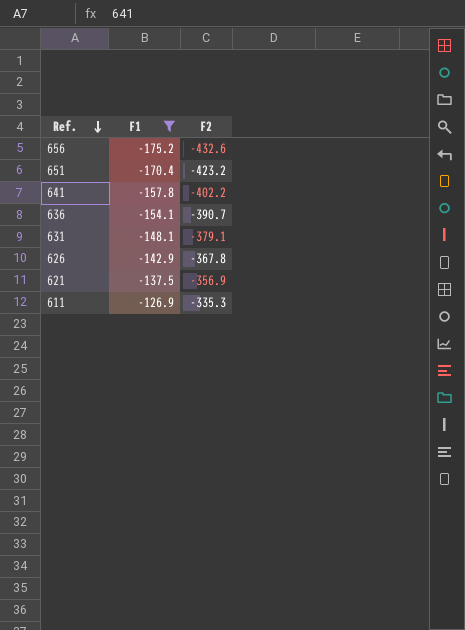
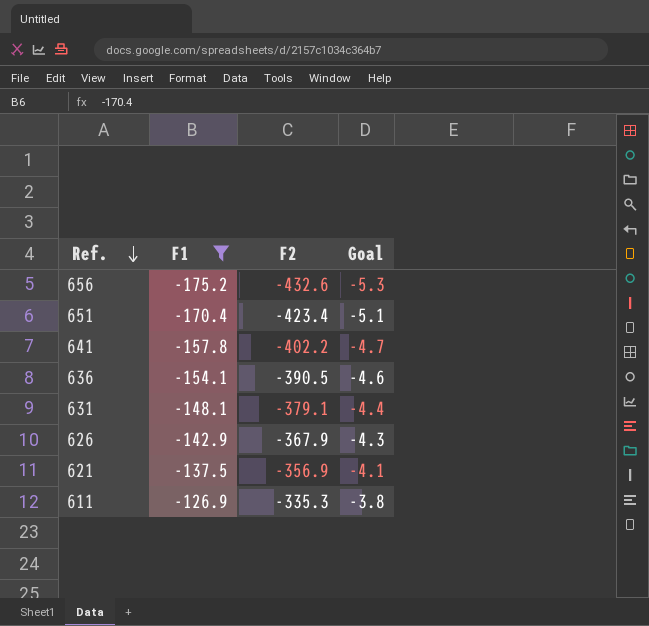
column Goal | formula: none -> [F1] * 0.03
651 | F2: -423.2 -> -423.4
636 | F2: -390.7 -> -390.5
626 | F2: -367.8 -> -367.9

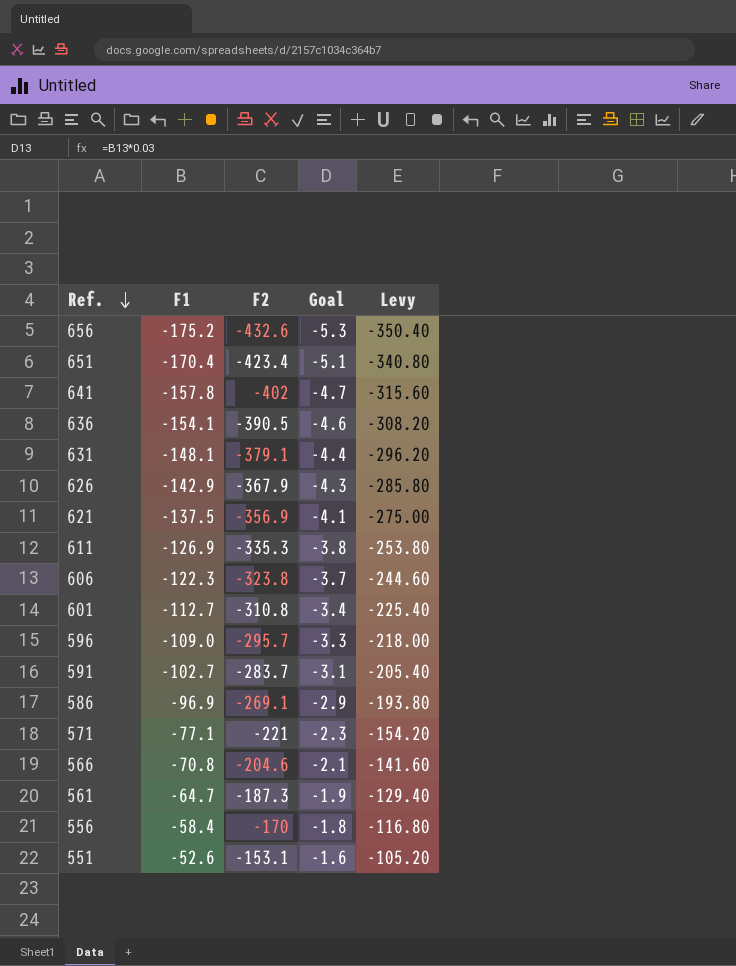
filter: F1 <= -126.9 -> none
column Levy | formula: none -> [F1] * 2
641 | F2: -402.2 -> -402

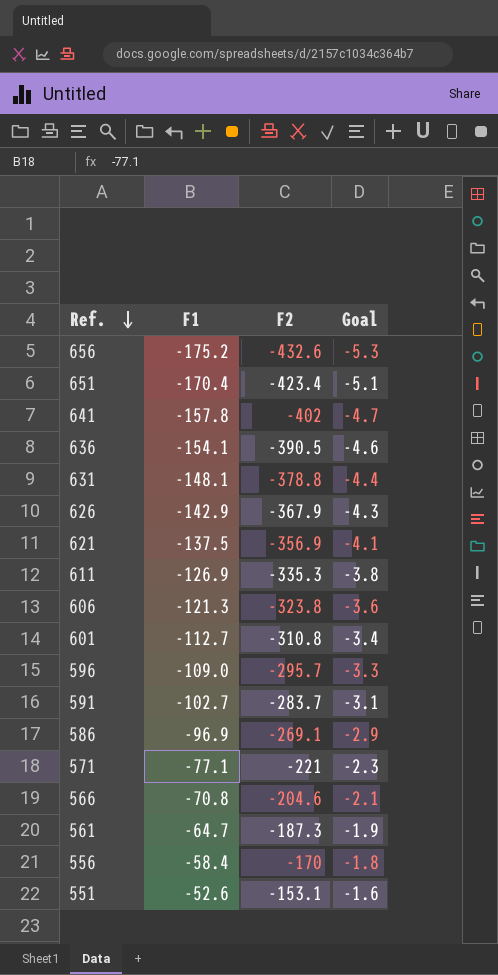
column Levy | formula: [F1] * 2 -> none
631 | F2: -379.1 -> -378.8
606 | F1: -122.3 -> -121.3
606 | Goal: -3.7 -> -3.6

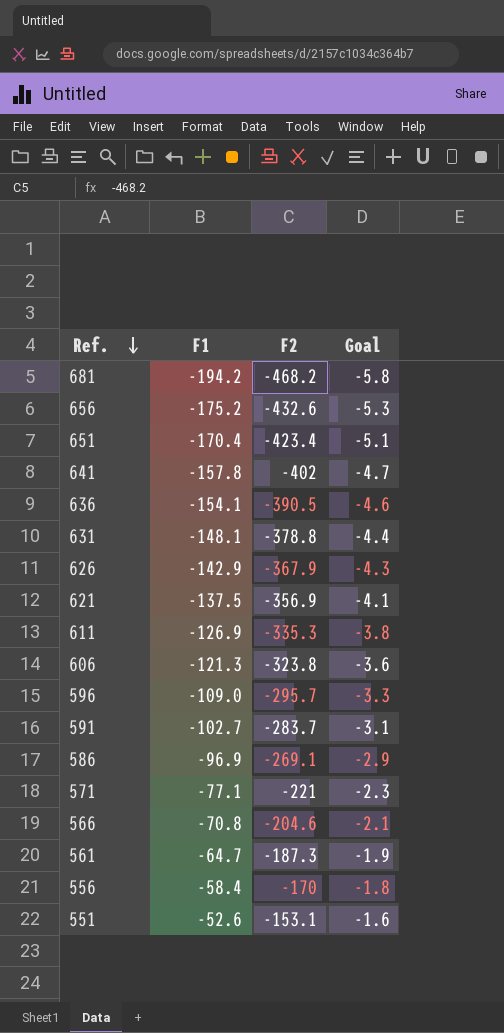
row 601: -112.7 | -310.8 | -3.4 -> none
row 681: none -> -194.2 | -468.2 | -5.8

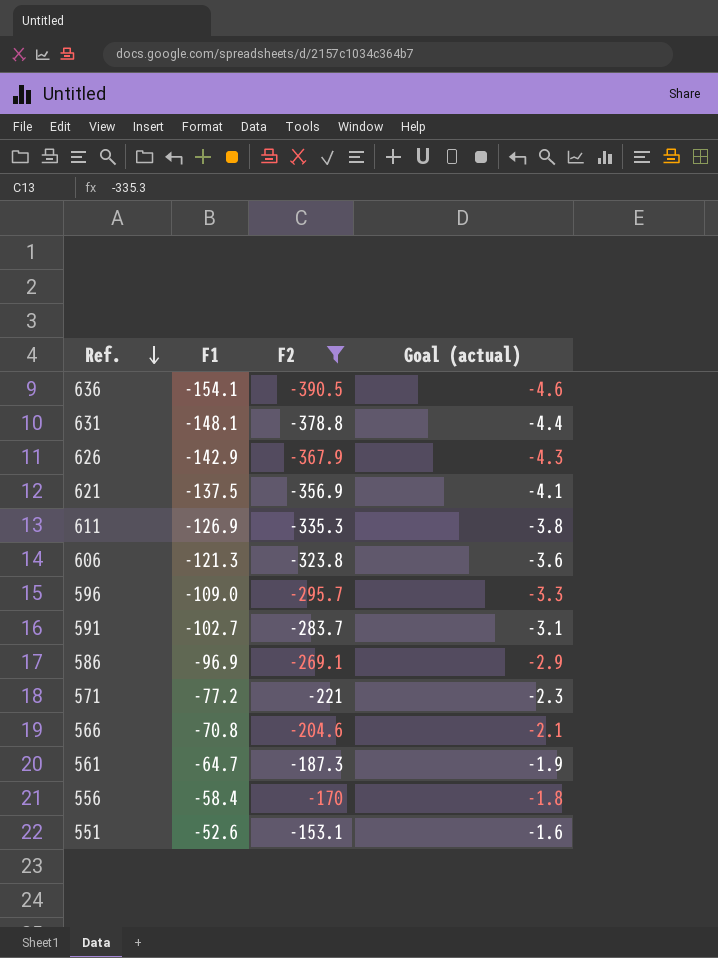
filter: none -> F2 >= -390.5
column name: Goal -> Goal (actual)
571 | F1: -77.1 -> -77.2

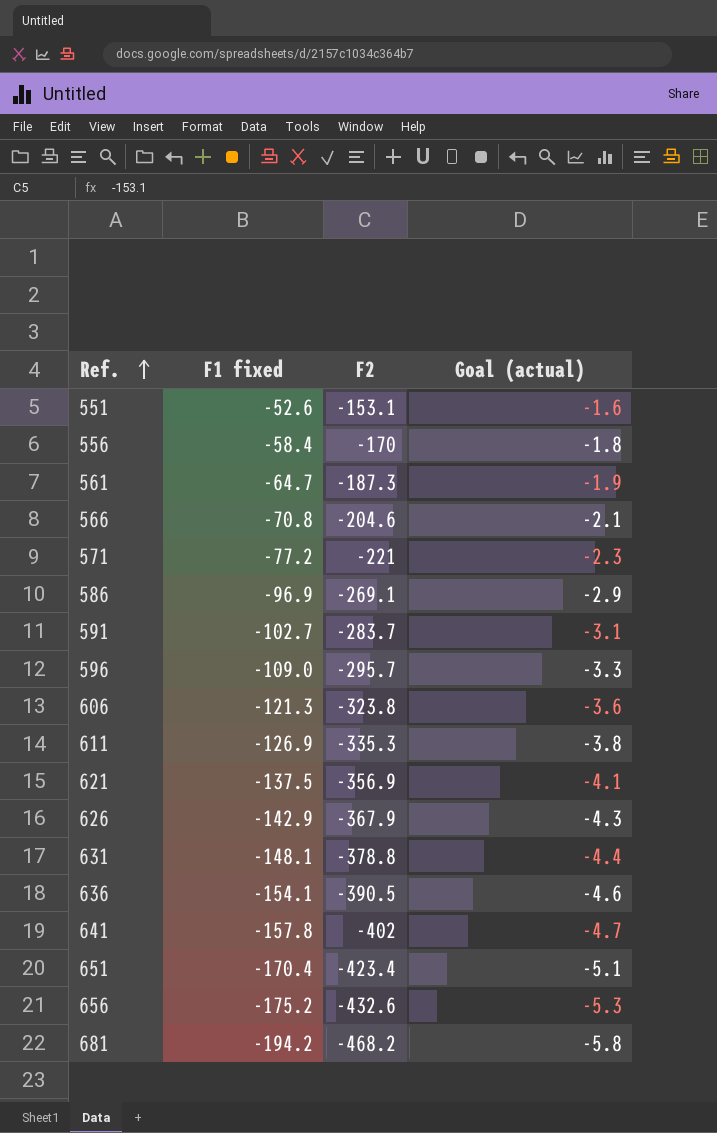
filter: F2 >= -390.5 -> none
row order: Ref. descending -> Ref. ascending
column name: F1 -> F1 fixed

